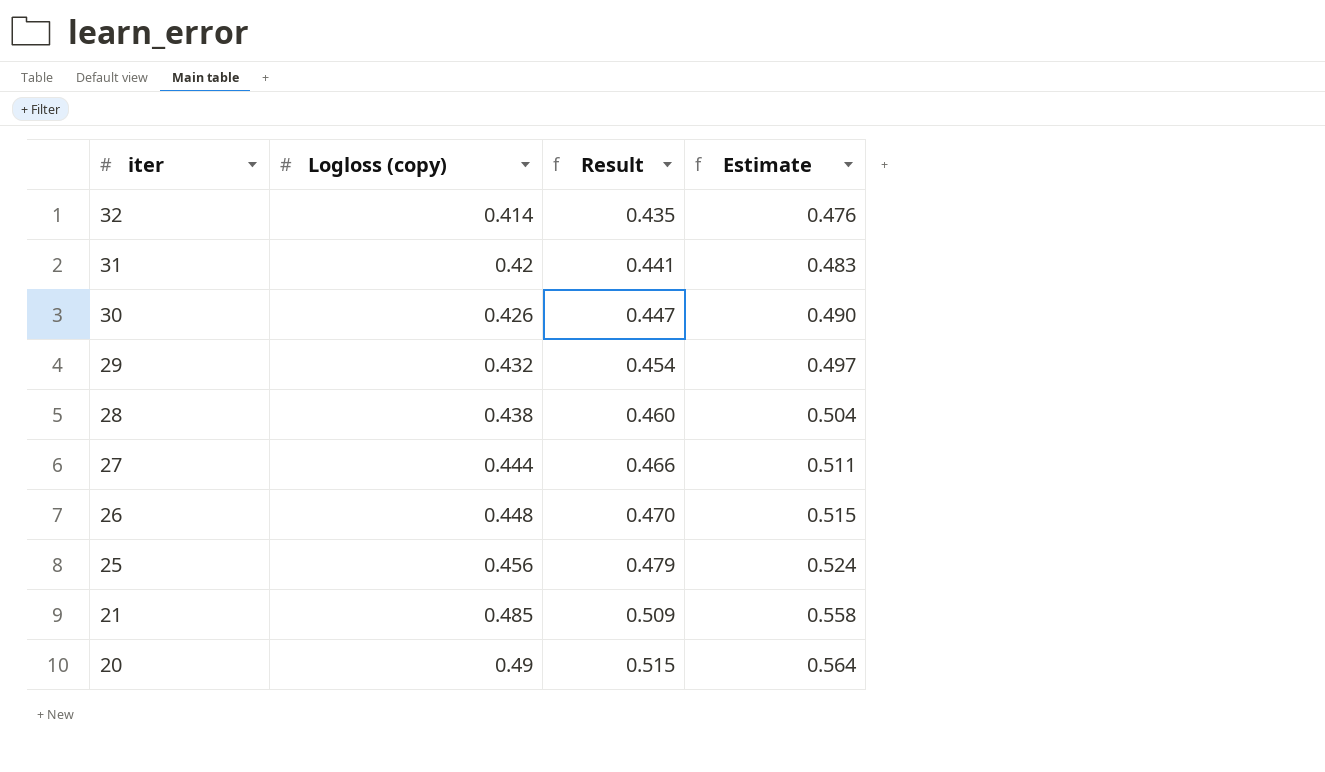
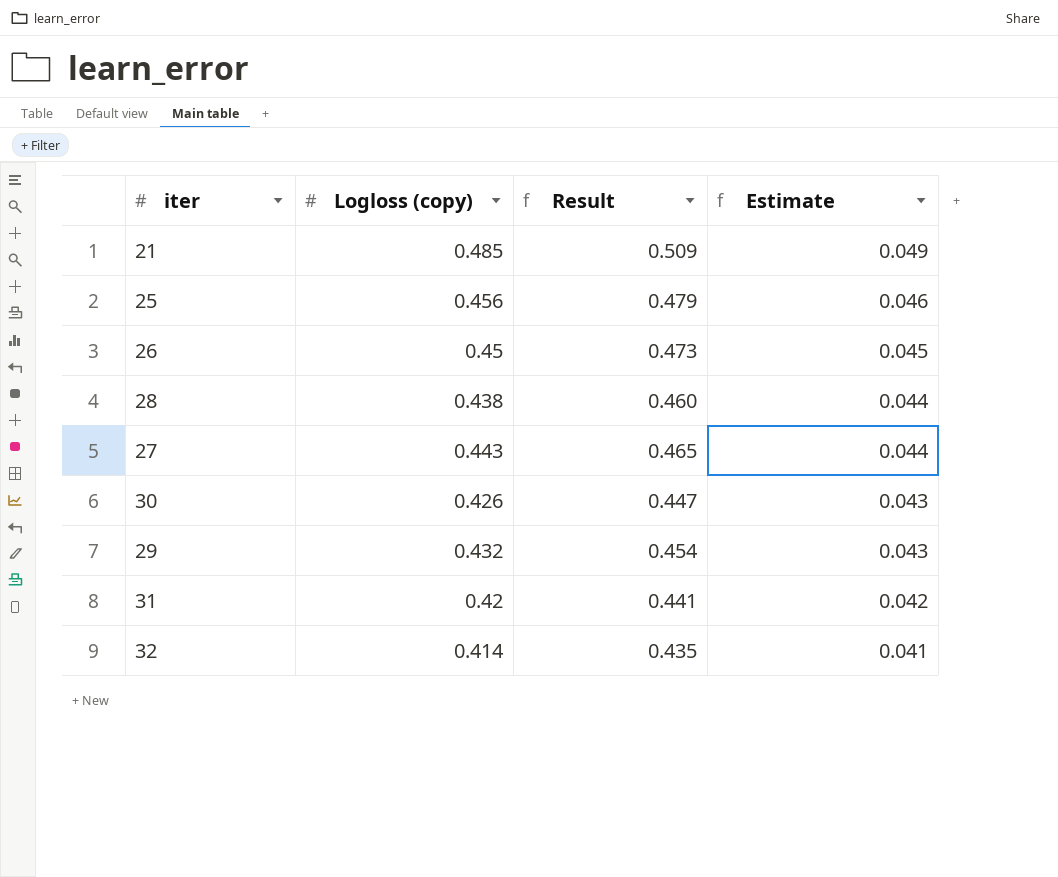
row order: iter descending -> Estimate descending
column Estimate | formula: [Logloss (copy)] * 1.15 -> [Logloss (copy)] * 0.1
row 20: 0.49 | 0.515 | 0.564 -> none
26 | Logloss (copy): 0.448 -> 0.45
26 | Result: 0.470 -> 0.473
27 | Logloss (copy): 0.444 -> 0.443
27 | Result: 0.466 -> 0.465

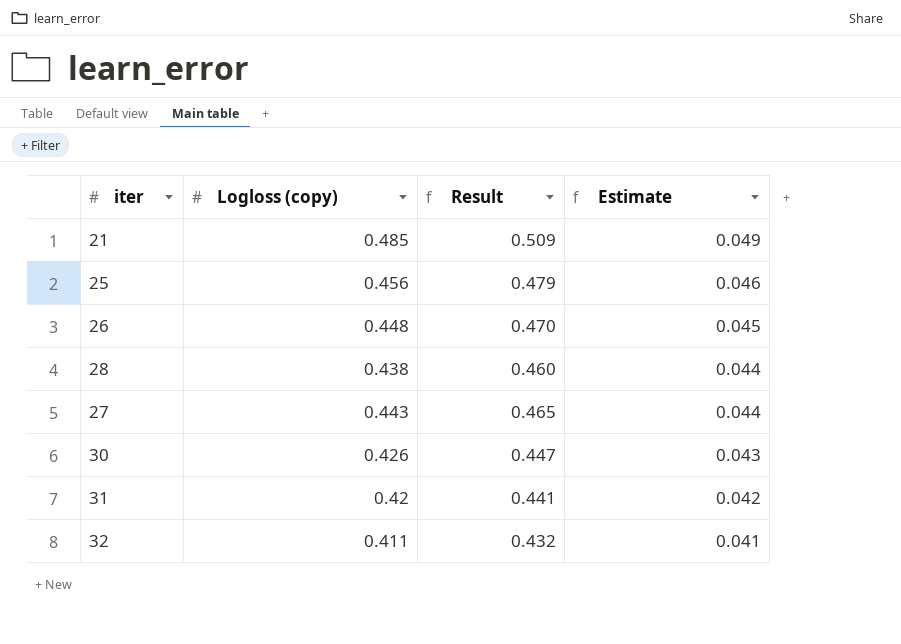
row 29: 0.432 | 0.454 | 0.043 -> none
26 | Logloss (copy): 0.45 -> 0.448
26 | Result: 0.473 -> 0.470
32 | Logloss (copy): 0.414 -> 0.411
32 | Result: 0.435 -> 0.432

